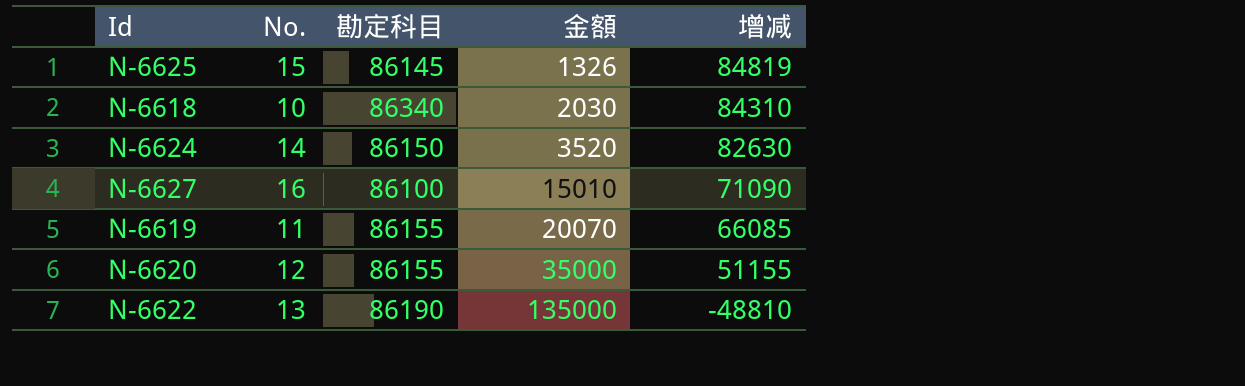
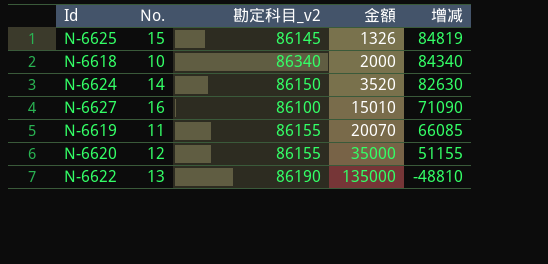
column name: 勘定科目 -> 勘定科目_v2
N-6618 | 金額: 2030 -> 2000
N-6618 | 增减: 84310 -> 84340

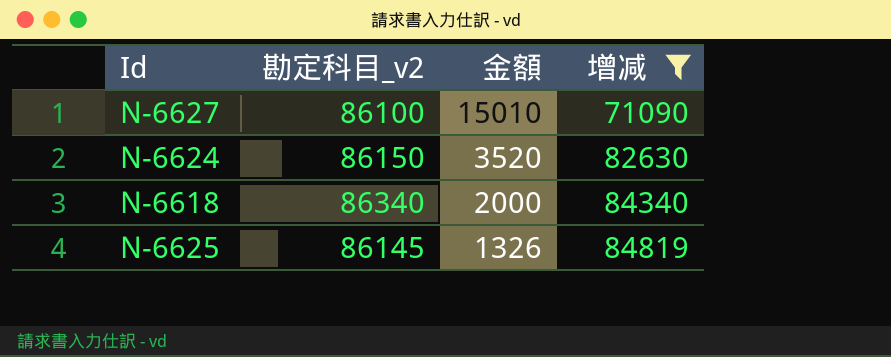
filter: none -> 增减 >= 71090
row order: 金額 ascending -> 金額 descending
column No. | position: 2 -> none

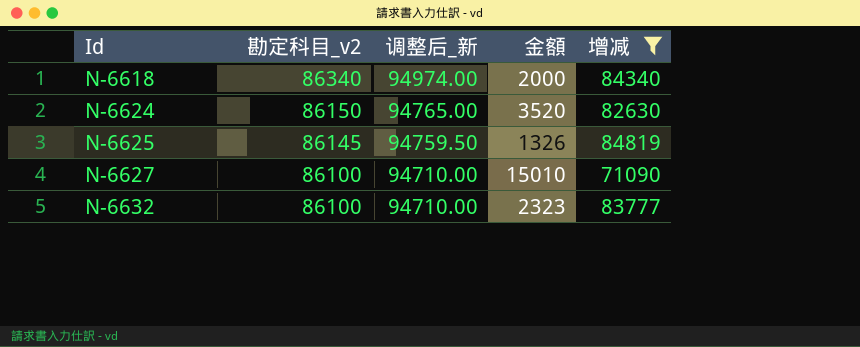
row order: 金額 descending -> Id ascending
column 调整后_新 | formula: none -> [勘定科目_v2] * 1.1
row N-6632: none -> 86100 | 94710.00 | 2323 | 83777

